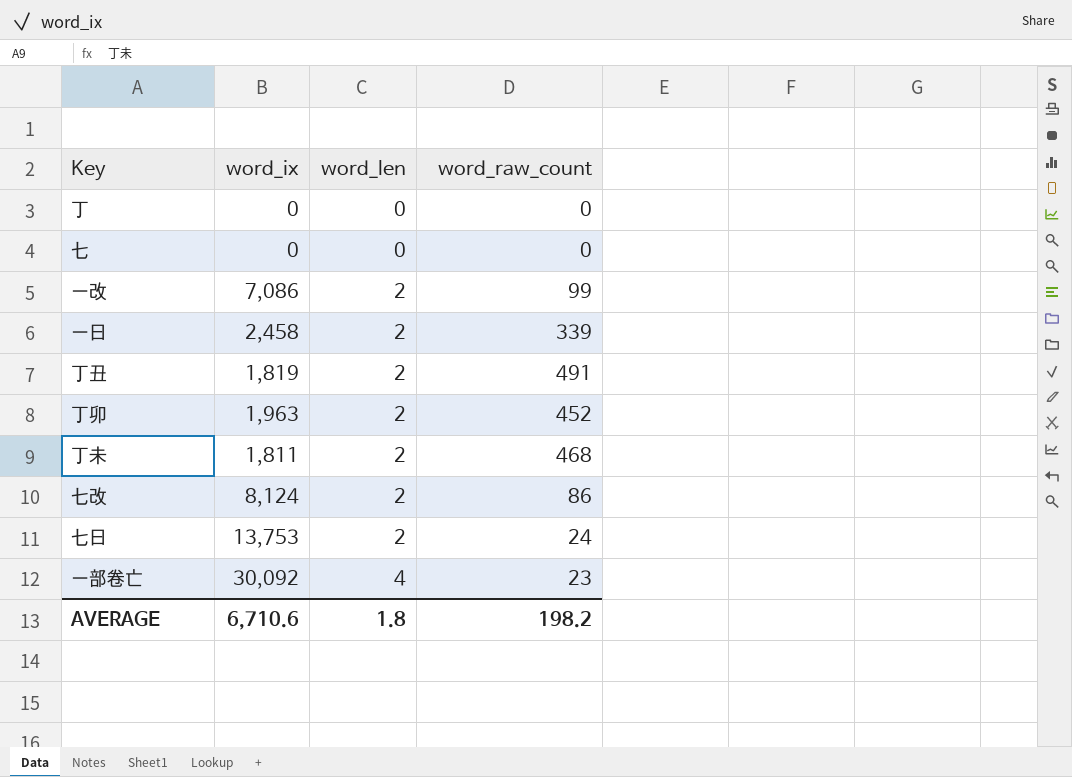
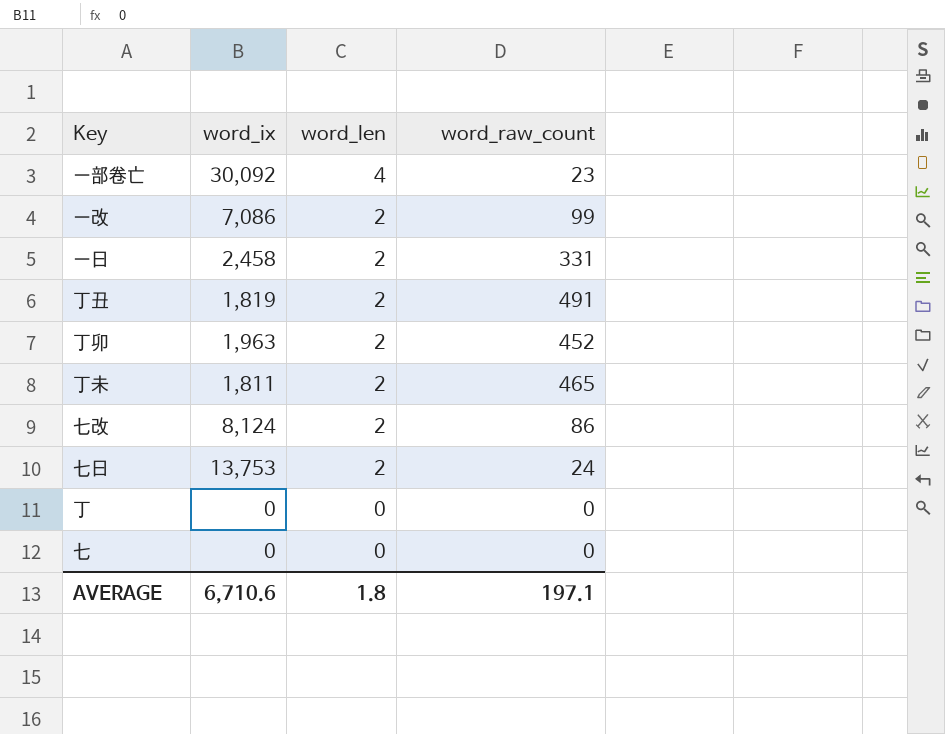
row order: word_len ascending -> word_len descending
一曰 | word_raw_count: 339 -> 331
丁未 | word_raw_count: 468 -> 465
AVERAGE | word_raw_count: 198.2 -> 197.1

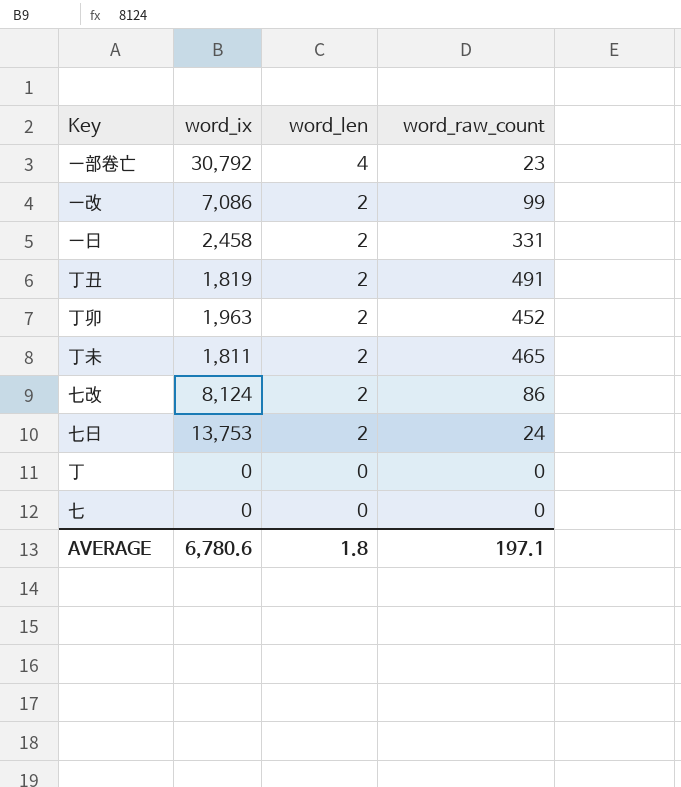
一部卷亡 | word_ix: 30,092 -> 30,792
AVERAGE | word_ix: 6,710.6 -> 6,780.6

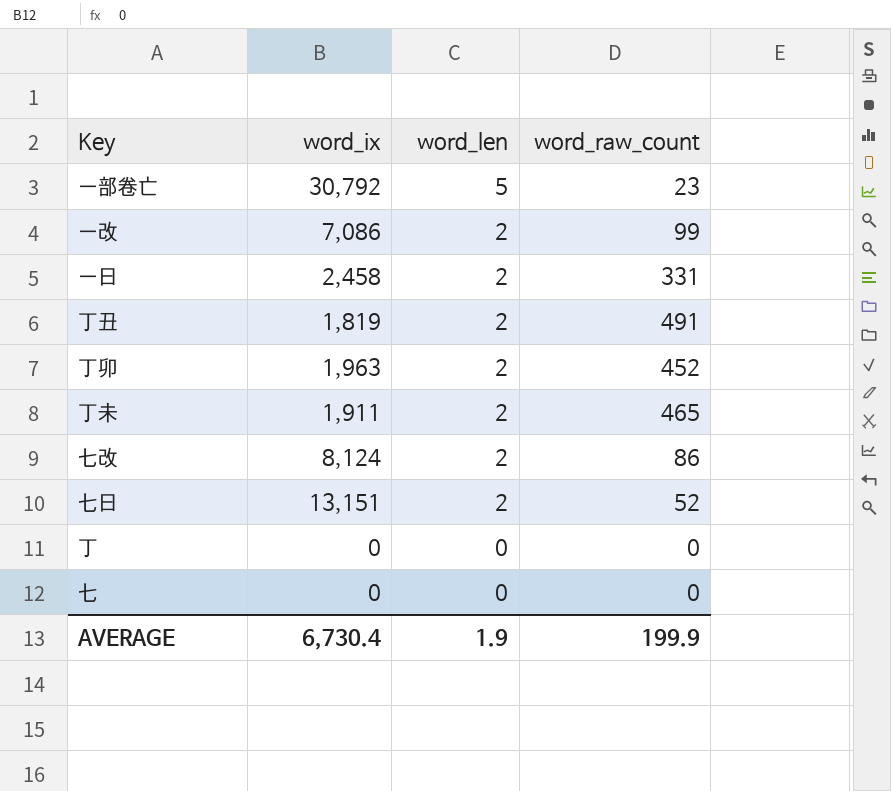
一部卷亡 | word_len: 4 -> 5
丁未 | word_ix: 1,811 -> 1,911
七曰 | word_ix: 13,753 -> 13,151
七曰 | word_raw_count: 24 -> 52
AVERAGE | word_ix: 6,780.6 -> 6,730.4
AVERAGE | word_len: 1.8 -> 1.9
AVERAGE | word_raw_count: 197.1 -> 199.9

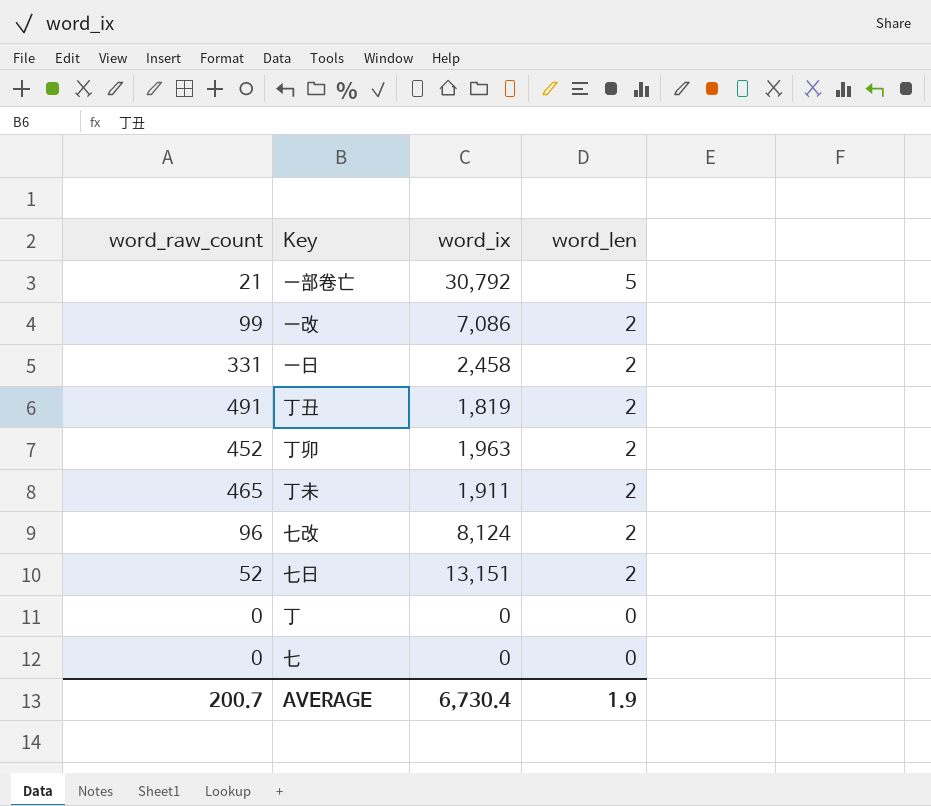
column word_raw_count | position: 4 -> 1
一部卷亡 | word_raw_count: 23 -> 21
七改 | word_raw_count: 86 -> 96
AVERAGE | word_raw_count: 199.9 -> 200.7

